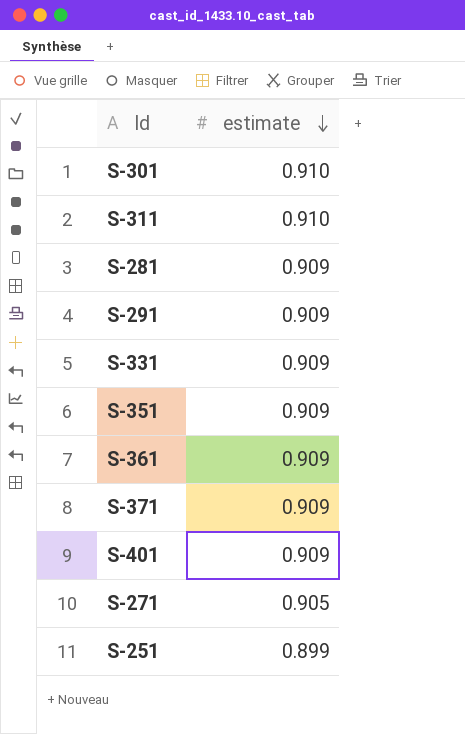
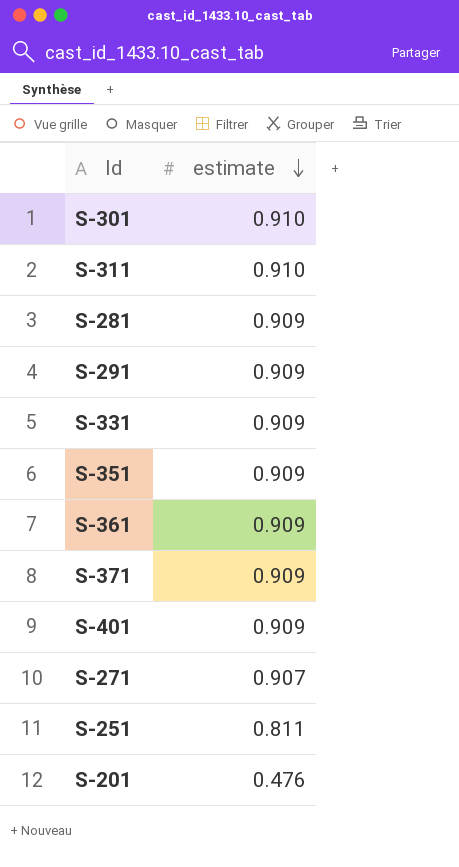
S-271 | estimate: 0.905 -> 0.907
S-251 | estimate: 0.899 -> 0.811
row S-201: none -> 0.476

